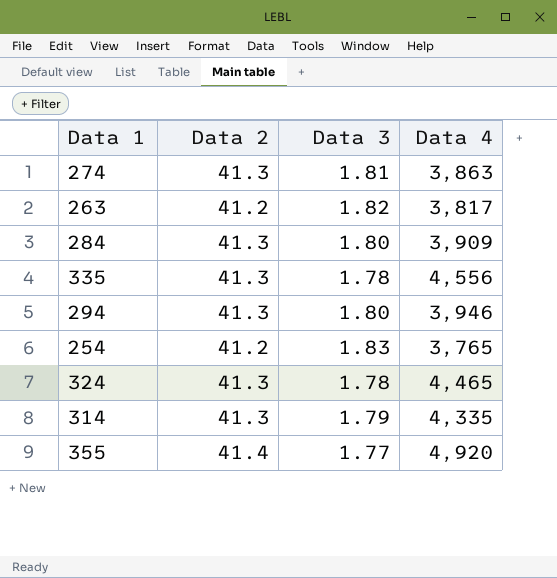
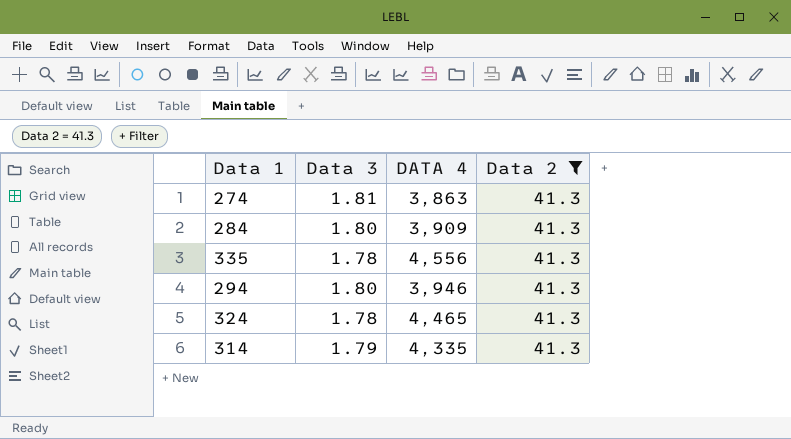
filter: none -> Data 2 = 41.3
column name: Data 4 -> DATA 4
column Data 2 | position: 2 -> 4

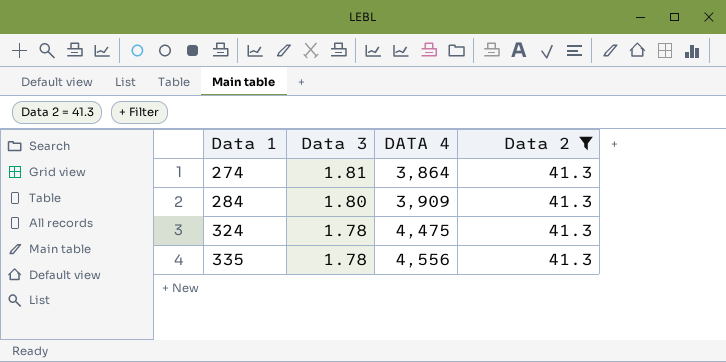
row order: none -> Data 1 ascending
row 294: 1.80 | 3,946 | 41.3 -> none
row 314: 1.79 | 4,335 | 41.3 -> none
274 | DATA 4: 3,863 -> 3,864
324 | DATA 4: 4,465 -> 4,475

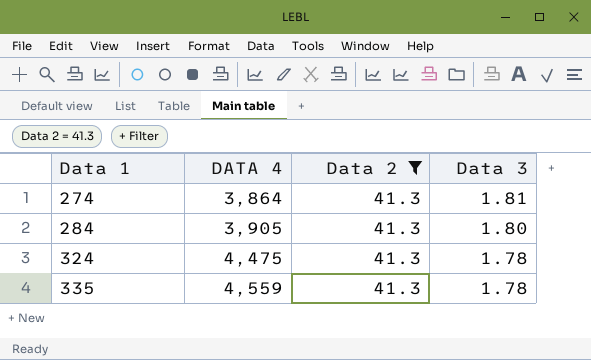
column Data 3 | position: 2 -> 4
284 | DATA 4: 3,909 -> 3,905
335 | DATA 4: 4,556 -> 4,559

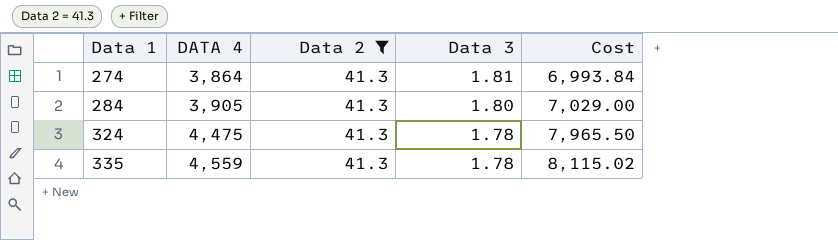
column Cost | formula: none -> [DATA 4] * [Data 3]

